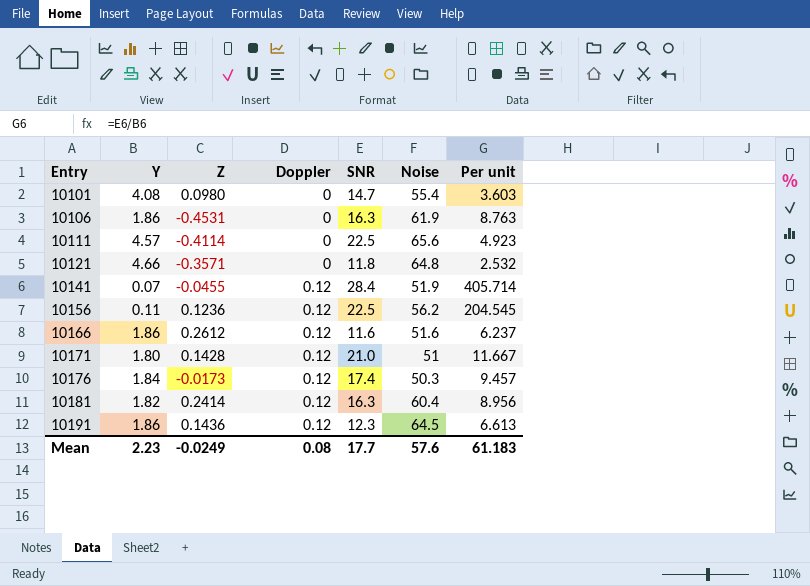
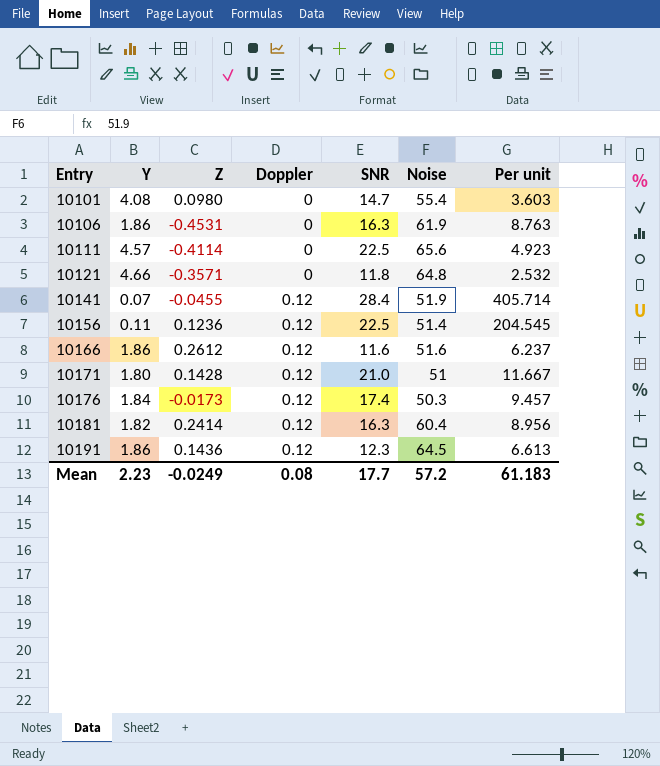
10156 | Noise: 56.2 -> 51.4
Mean | Noise: 57.6 -> 57.2

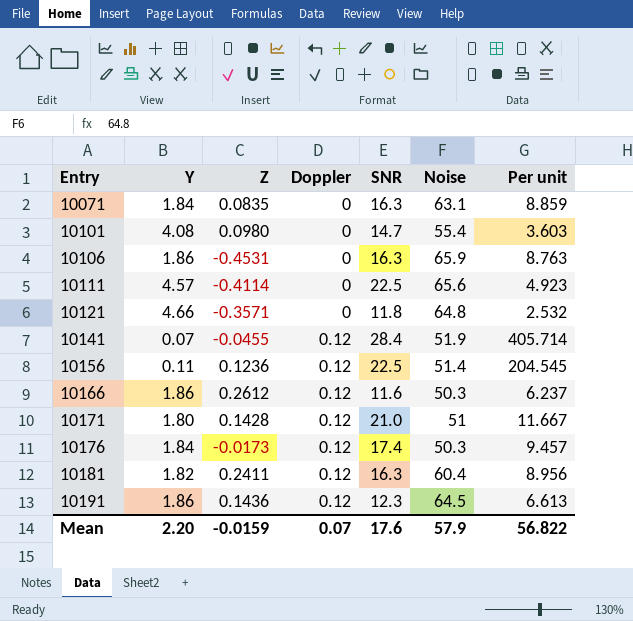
row 10071: none -> 1.84 | 0.0835 | 0 | 16.3 | 63.1 | 8.859
10106 | Noise: 61.9 -> 65.9
10166 | Noise: 51.6 -> 50.3
10181 | Z: 0.2414 -> 0.2411
Mean | Y: 2.23 -> 2.20
Mean | Z: -0.0249 -> -0.0159
Mean | Doppler: 0.08 -> 0.07
Mean | SNR: 17.7 -> 17.6
Mean | Noise: 57.2 -> 57.9
Mean | Per unit: 61.183 -> 56.822

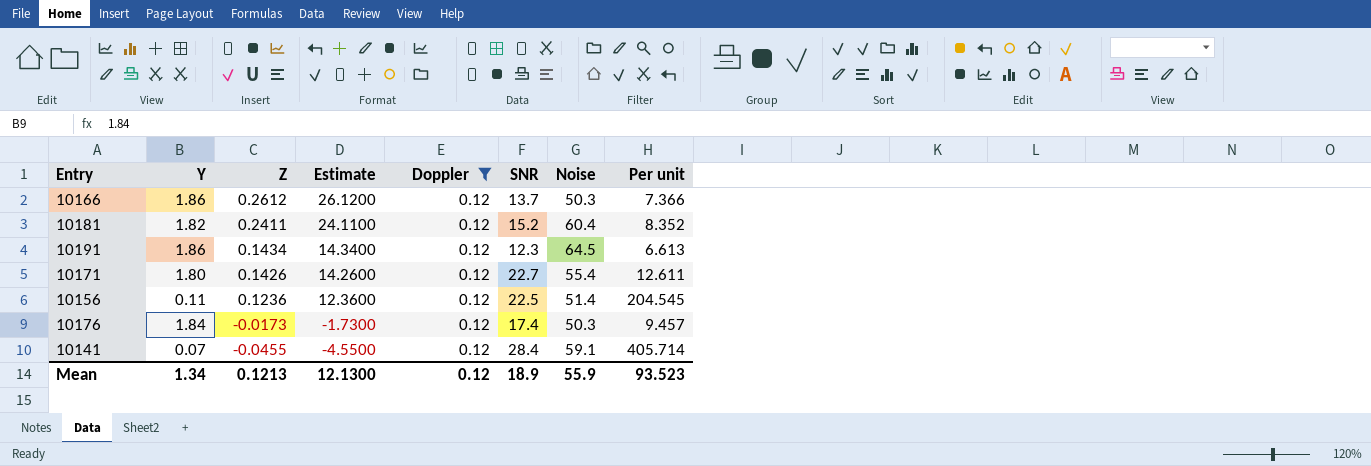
filter: none -> Doppler = 0.12
row order: Entry ascending -> Z descending
column Estimate | formula: none -> [Z] * 100
10166 | SNR: 11.6 -> 13.7
10166 | Per unit: 6.237 -> 7.366
10181 | SNR: 16.3 -> 15.2
10181 | Per unit: 8.956 -> 8.352
10191 | Z: 0.1436 -> 0.1434
10171 | Z: 0.1428 -> 0.1426
10171 | SNR: 21.0 -> 22.7
10171 | Noise: 51 -> 55.4
10171 | Per unit: 11.667 -> 12.611
10141 | Noise: 51.9 -> 59.1
Mean | Y: 2.20 -> 1.34
Mean | Z: -0.0159 -> 0.1213
Mean | Doppler: 0.07 -> 0.12
Mean | SNR: 17.6 -> 18.9
Mean | Noise: 57.9 -> 55.9
Mean | Per unit: 56.822 -> 93.523

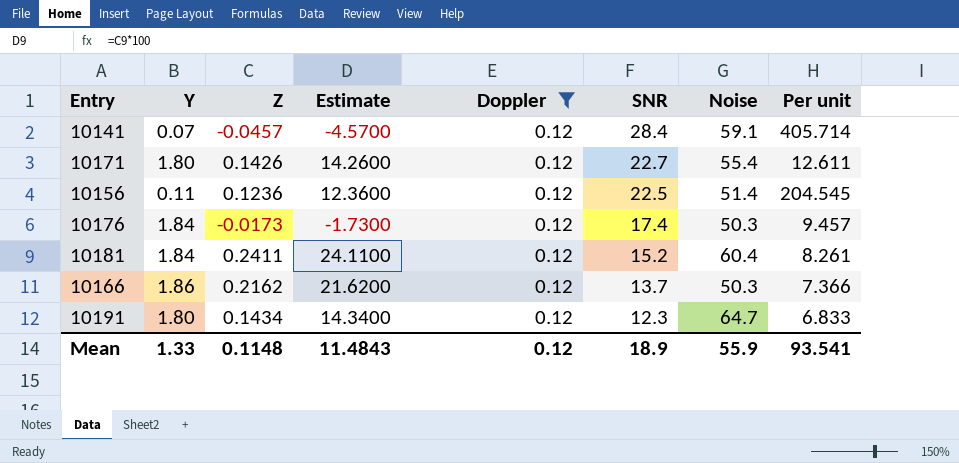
row order: Z descending -> SNR descending
10141 | Z: -0.0455 -> -0.0457
10141 | Estimate: -4.5500 -> -4.5700
10181 | Y: 1.82 -> 1.84
10181 | Per unit: 8.352 -> 8.261
10166 | Z: 0.2612 -> 0.2162
10166 | Estimate: 26.1200 -> 21.6200
10191 | Y: 1.86 -> 1.80
10191 | Noise: 64.5 -> 64.7
10191 | Per unit: 6.613 -> 6.833
Mean | Y: 1.34 -> 1.33
Mean | Z: 0.1213 -> 0.1148
Mean | Estimate: 12.1300 -> 11.4843
Mean | Per unit: 93.523 -> 93.541

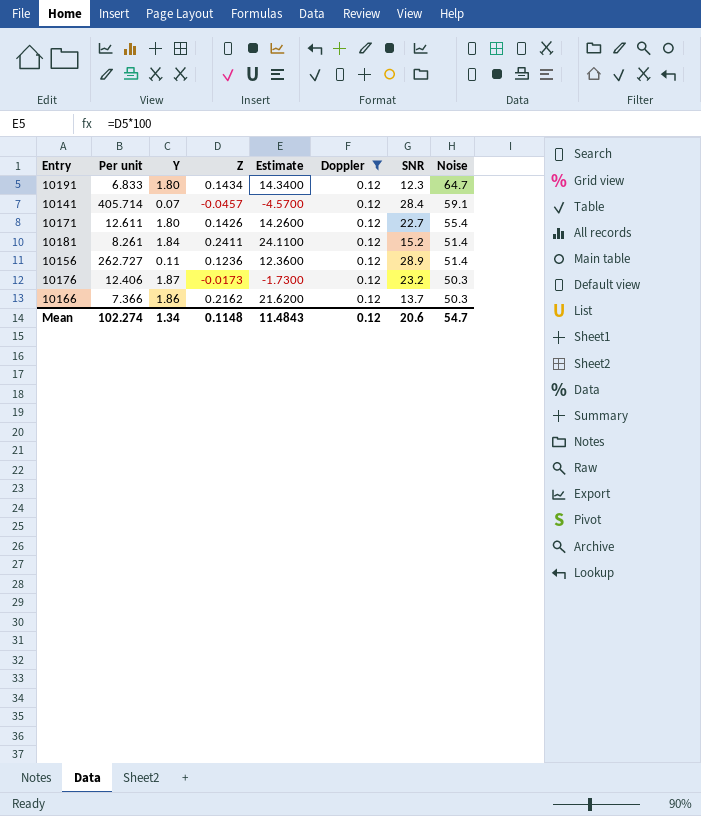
row order: SNR descending -> Noise descending
column Per unit | position: 8 -> 2
10181 | Noise: 60.4 -> 51.4
10156 | Per unit: 204.545 -> 262.727
10156 | SNR: 22.5 -> 28.9
10176 | Per unit: 9.457 -> 12.406
10176 | Y: 1.84 -> 1.87
10176 | SNR: 17.4 -> 23.2
Mean | Per unit: 93.541 -> 102.274
Mean | Y: 1.33 -> 1.34
Mean | SNR: 18.9 -> 20.6
Mean | Noise: 55.9 -> 54.7

